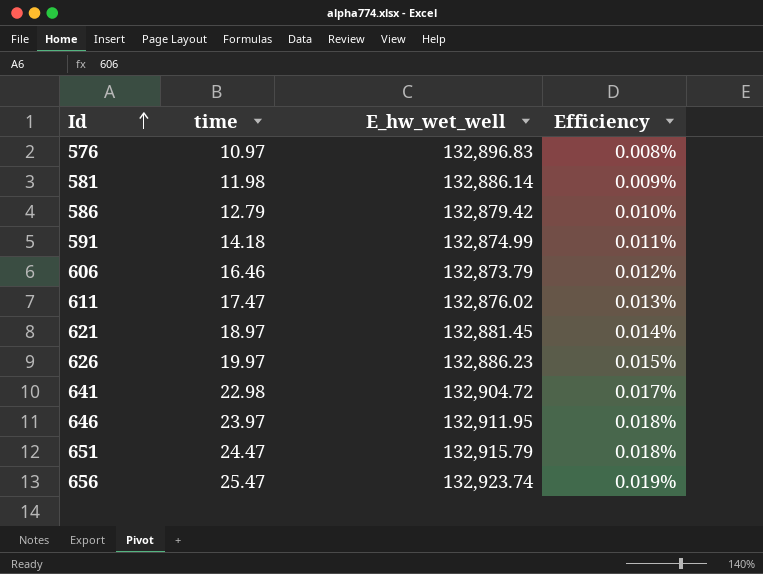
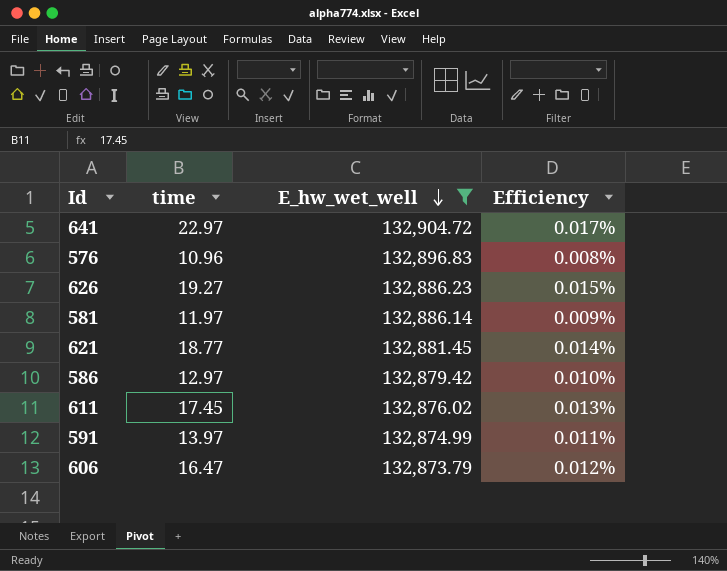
filter: none -> E_hw_wet_well <= 132,904.72
row order: Id ascending -> E_hw_wet_well descending
641 | time: 22.98 -> 22.97
576 | time: 10.97 -> 10.96
626 | time: 19.97 -> 19.27
581 | time: 11.98 -> 11.97
621 | time: 18.97 -> 18.77
586 | time: 12.79 -> 12.97
611 | time: 17.47 -> 17.45
591 | time: 14.18 -> 13.97
606 | time: 16.46 -> 16.47

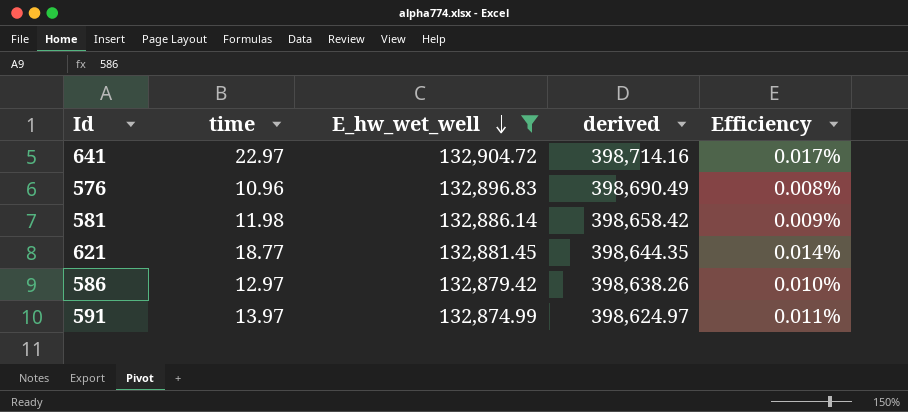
column derived | formula: none -> [E_hw_wet_well] * 3
row 626: 19.27 | 132,886.23 | 0.015% -> none
row 611: 17.45 | 132,876.02 | 0.013% -> none
row 606: 16.47 | 132,873.79 | 0.012% -> none
581 | time: 11.97 -> 11.98

